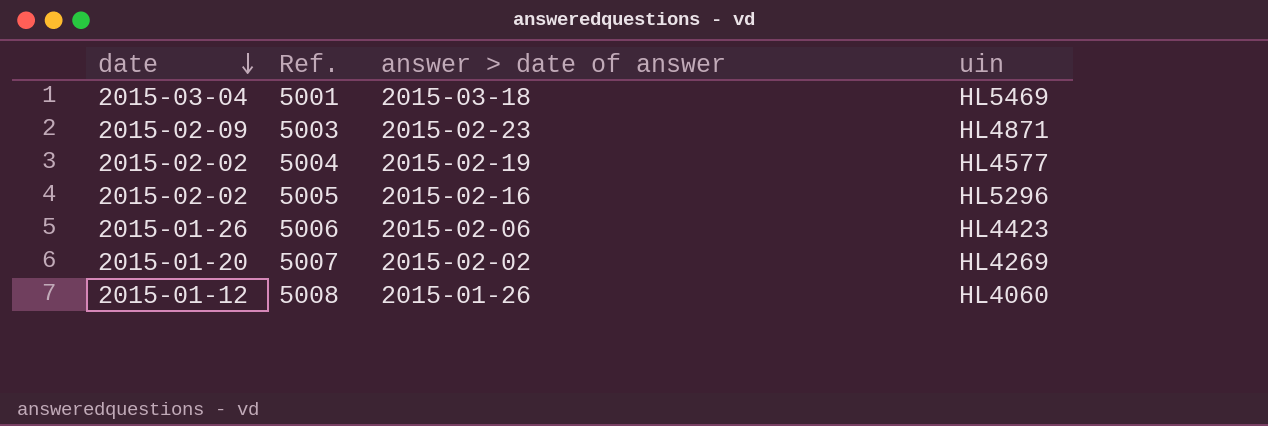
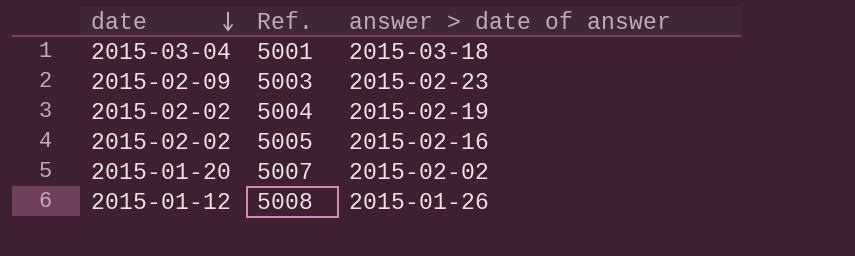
column uin | position: 4 -> none
row 5006: 2015-01-26 | 2015-02-06 | HL4423 -> none

